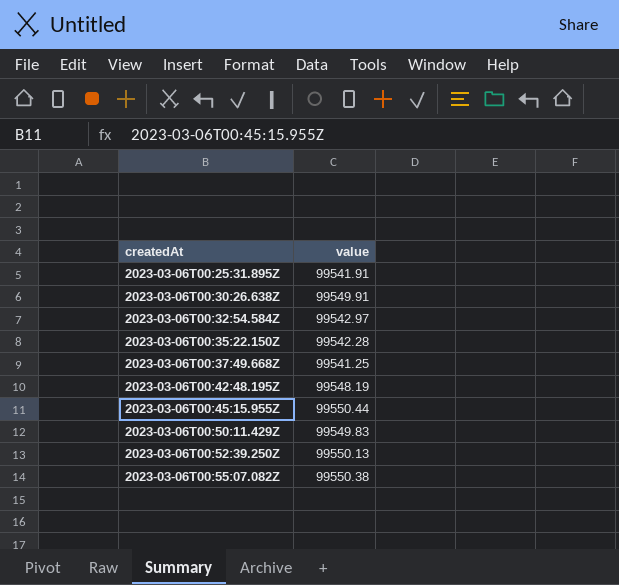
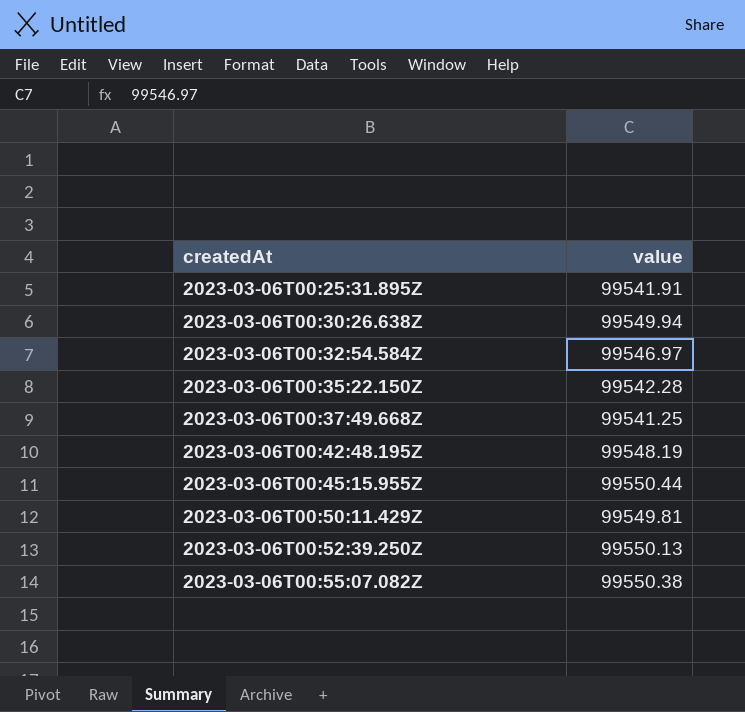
2023-03-06T00:30:26.638Z | value: 99549.91 -> 99549.94
2023-03-06T00:32:54.584Z | value: 99542.97 -> 99546.97
2023-03-06T00:50:11.429Z | value: 99549.83 -> 99549.81

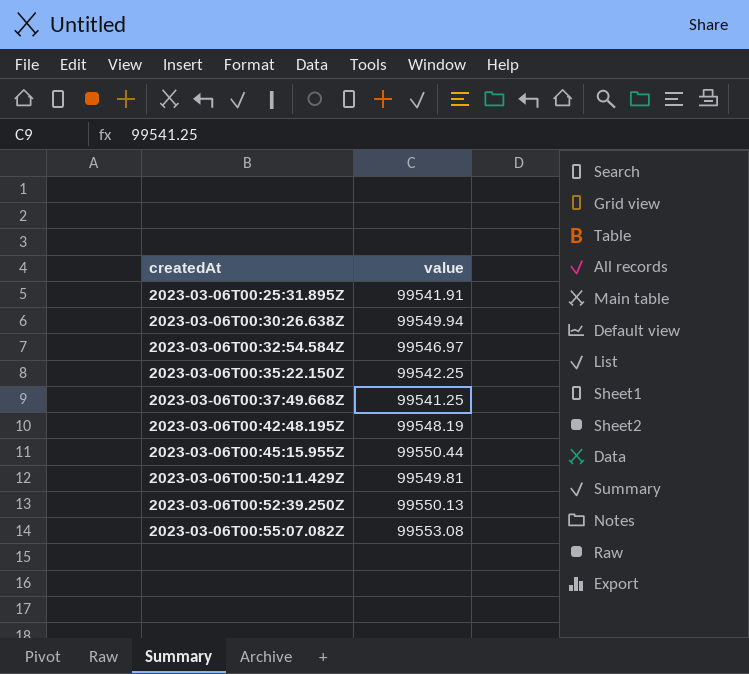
2023-03-06T00:35:22.150Z | value: 99542.28 -> 99542.25
2023-03-06T00:55:07.082Z | value: 99550.38 -> 99553.08

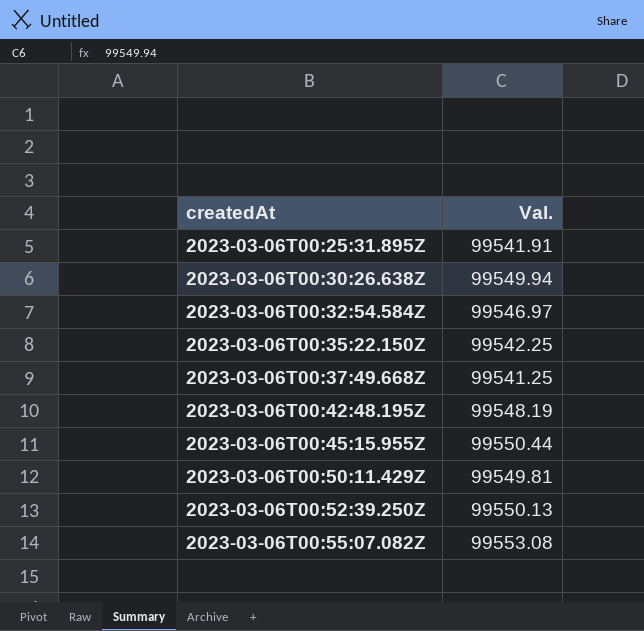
column name: value -> Val.

